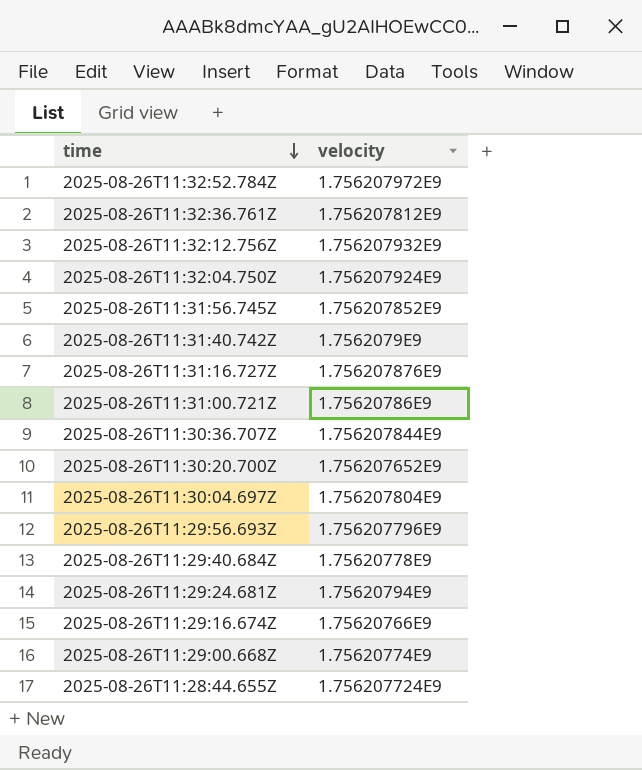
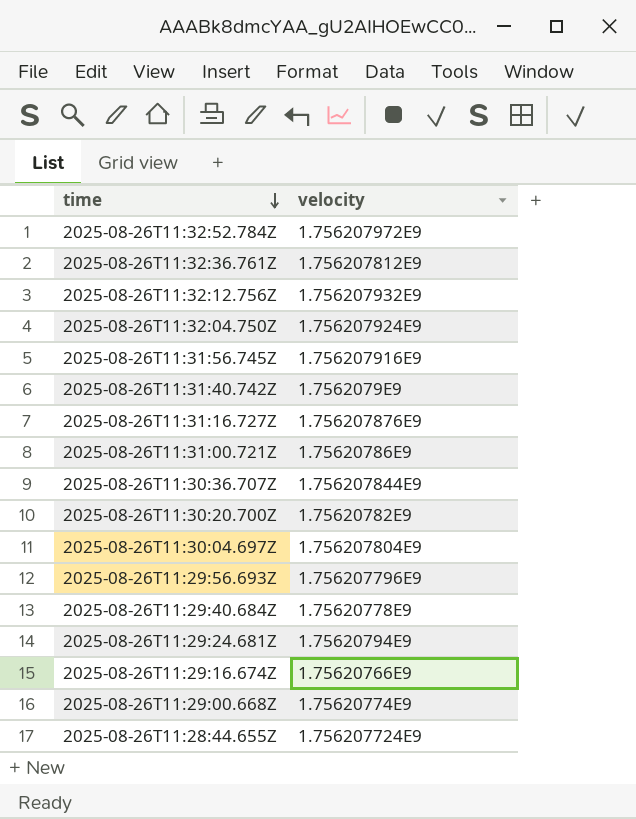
2025-08-26T11:31:56.745Z | velocity: 1.756207852E9 -> 1.756207916E9
2025-08-26T11:30:20.700Z | velocity: 1.756207652E9 -> 1.75620782E9

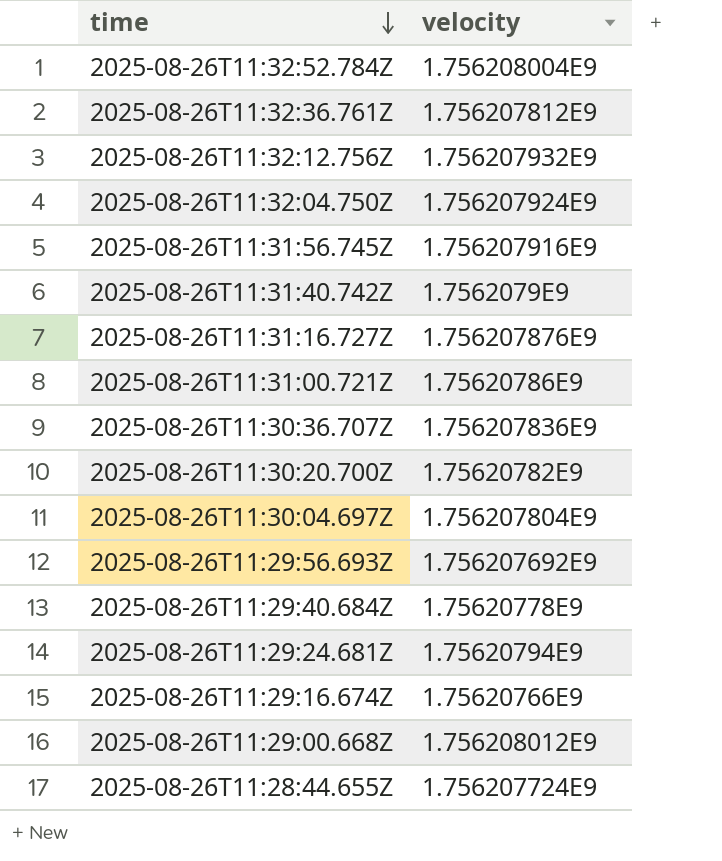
2025-08-26T11:32:52.784Z | velocity: 1.756207972E9 -> 1.756208004E9
2025-08-26T11:30:36.707Z | velocity: 1.756207844E9 -> 1.756207836E9
2025-08-26T11:29:56.693Z | velocity: 1.756207796E9 -> 1.756207692E9
2025-08-26T11:29:00.668Z | velocity: 1.75620774E9 -> 1.756208012E9

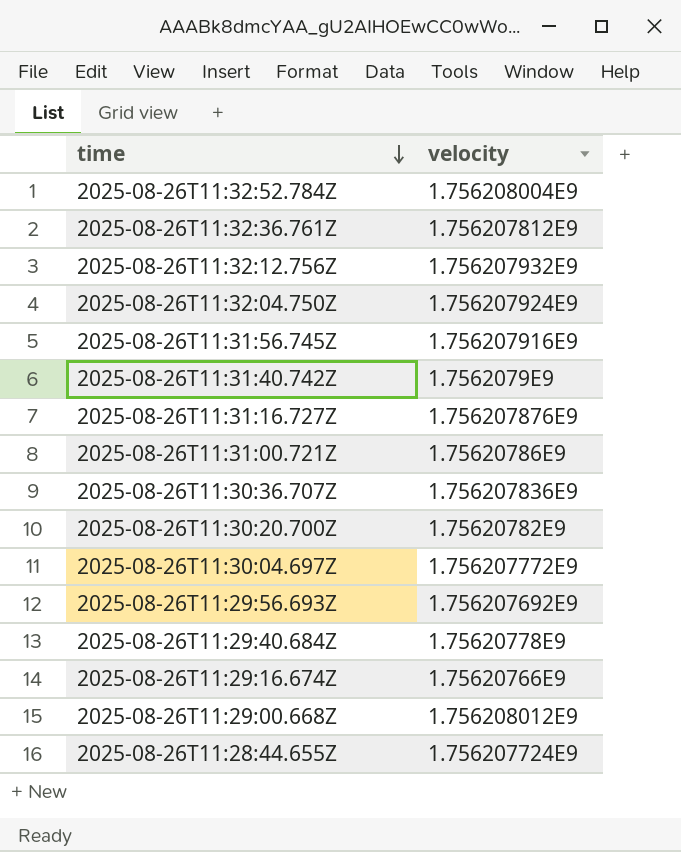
row 2025-08-26T11:29:24.681Z: 1.75620794E9 -> none
2025-08-26T11:30:04.697Z | velocity: 1.756207804E9 -> 1.756207772E9

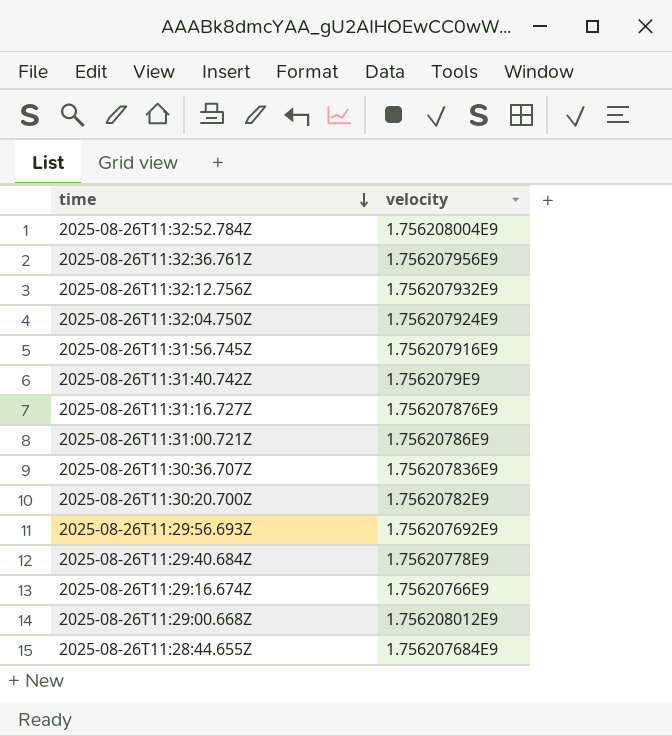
row 2025-08-26T11:30:04.697Z: 1.756207772E9 -> none
2025-08-26T11:32:36.761Z | velocity: 1.756207812E9 -> 1.756207956E9
2025-08-26T11:28:44.655Z | velocity: 1.756207724E9 -> 1.756207684E9

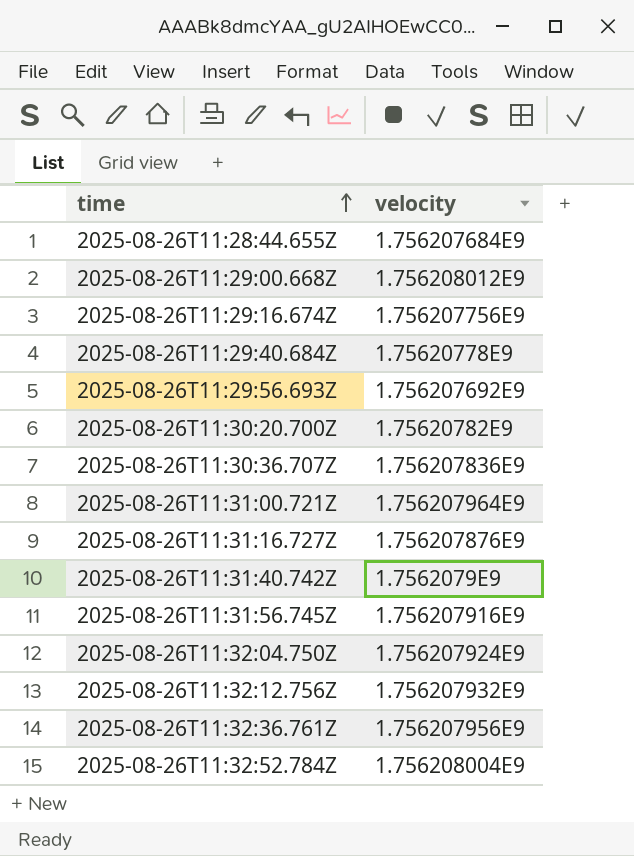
row order: time descending -> time ascending
2025-08-26T11:29:16.674Z | velocity: 1.75620766E9 -> 1.756207756E9
2025-08-26T11:31:00.721Z | velocity: 1.75620786E9 -> 1.756207964E9

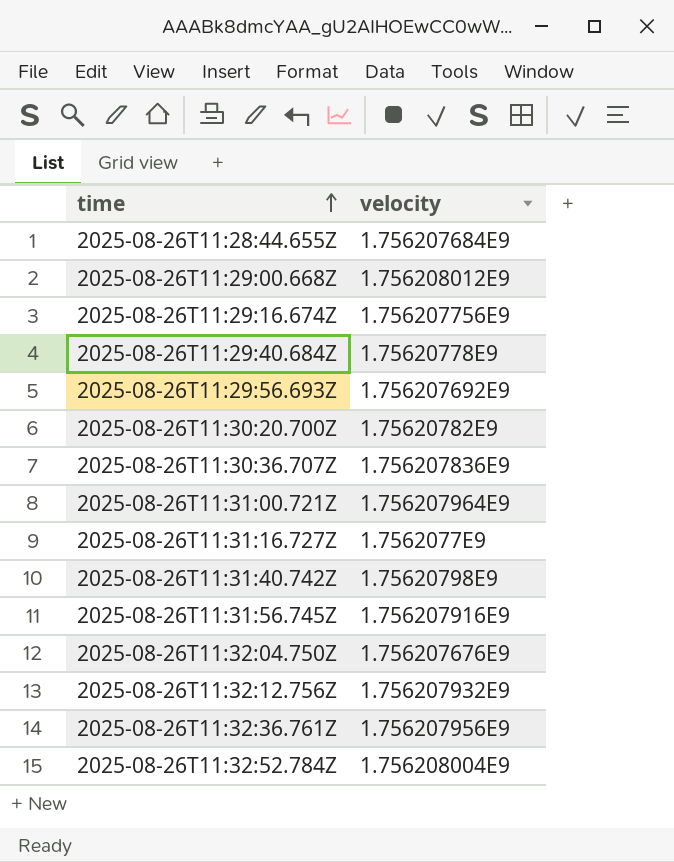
2025-08-26T11:31:16.727Z | velocity: 1.756207876E9 -> 1.7562077E9
2025-08-26T11:31:40.742Z | velocity: 1.7562079E9 -> 1.75620798E9
2025-08-26T11:32:04.750Z | velocity: 1.756207924E9 -> 1.756207676E9

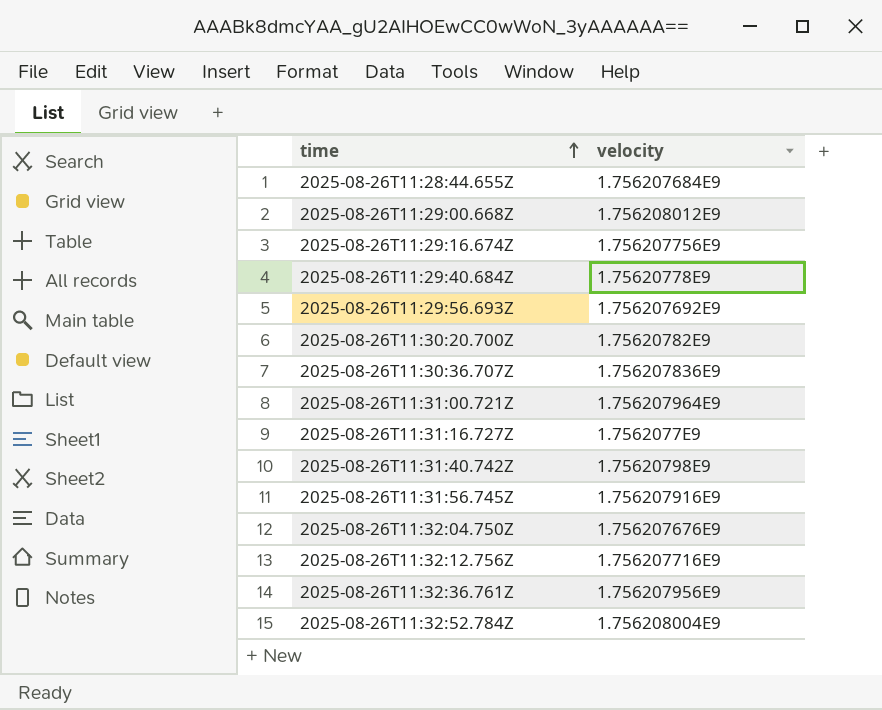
2025-08-26T11:32:12.756Z | velocity: 1.756207932E9 -> 1.756207716E9

